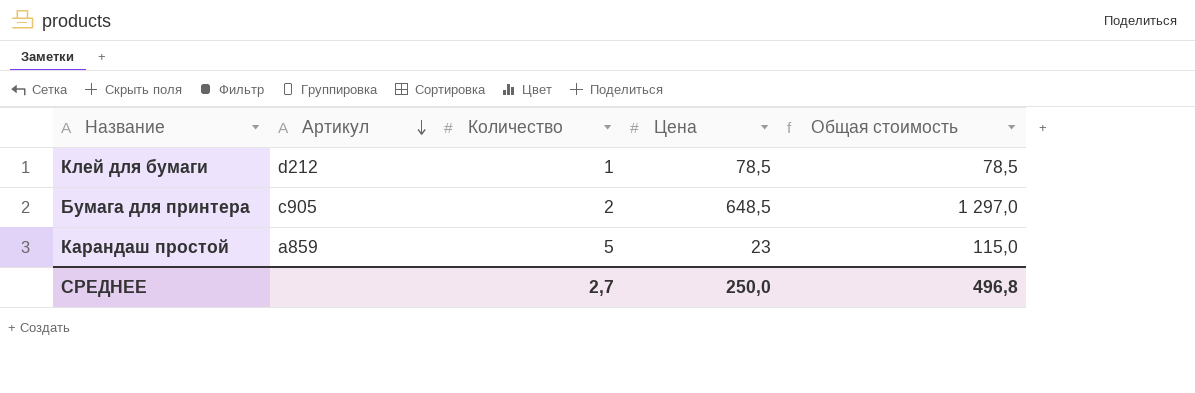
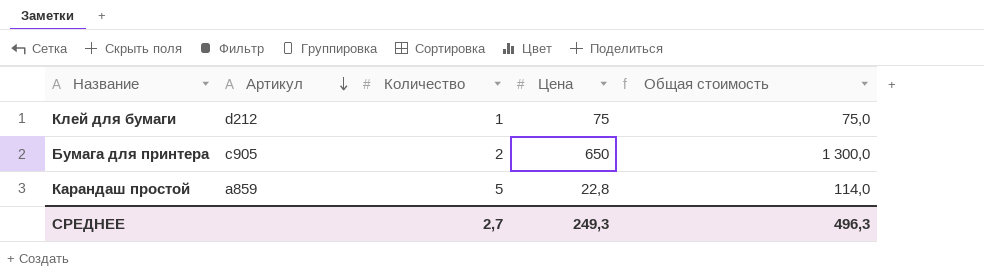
Клей для бумаги | Цена: 78,5 -> 75
Клей для бумаги | Общая стоимость: 78,5 -> 75,0
Бумага для принтера | Цена: 648,5 -> 650
Бумага для принтера | Общая стоимость: 1 297,0 -> 1 300,0
Карандаш простой | Цена: 23 -> 22,8
Карандаш простой | Общая стоимость: 115,0 -> 114,0
СРЕДНЕЕ | Цена: 250,0 -> 249,3
СРЕДНЕЕ | Общая стоимость: 496,8 -> 496,3

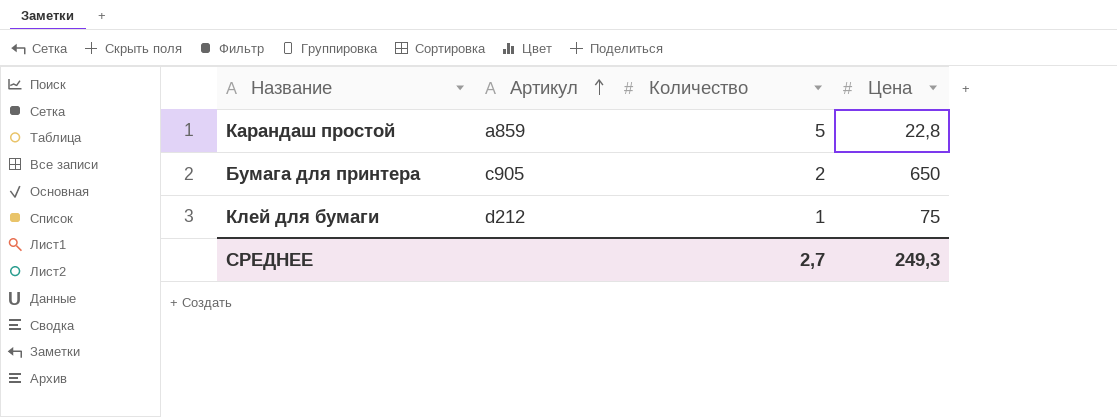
row order: Артикул descending -> Артикул ascending
column Общая стоимость | formula: [Количество] * [Цена] -> none

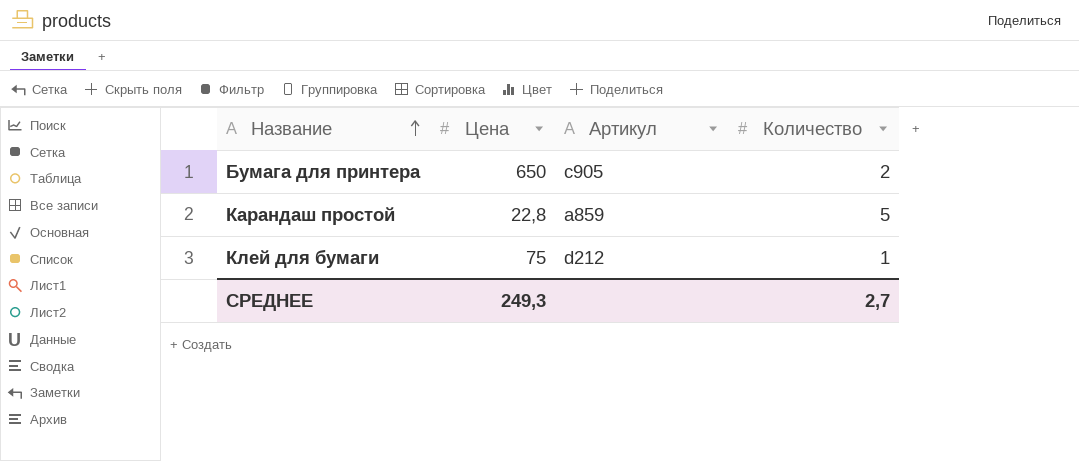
row order: Артикул ascending -> Название ascending
column Цена | position: 4 -> 2

